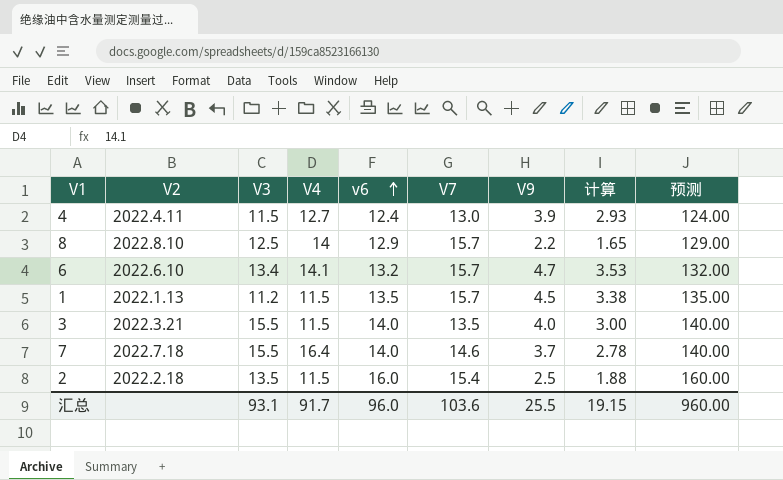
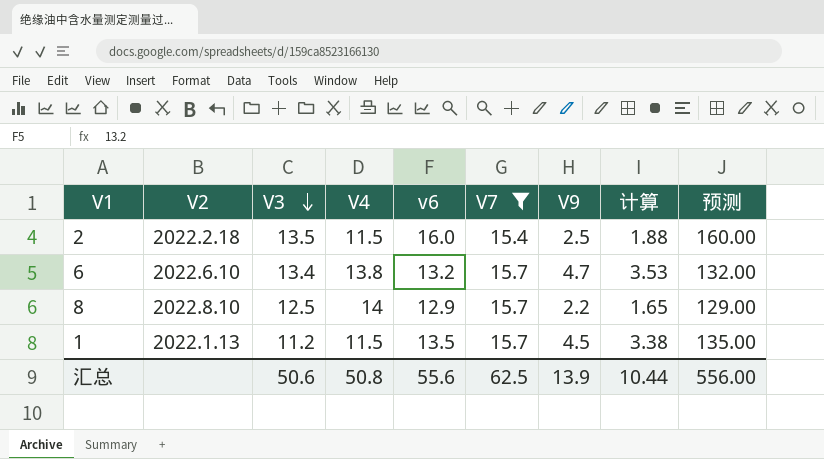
filter: none -> V7 >= 15.4
row order: v6 ascending -> V3 descending
6 | V4: 14.1 -> 13.8
汇总 | V3: 93.1 -> 50.6
汇总 | V4: 91.7 -> 50.8
汇总 | v6: 96.0 -> 55.6
汇总 | V7: 103.6 -> 62.5
汇总 | V9: 25.5 -> 13.9
汇总 | 计算: 19.15 -> 10.44
汇总 | 预测: 960.00 -> 556.00

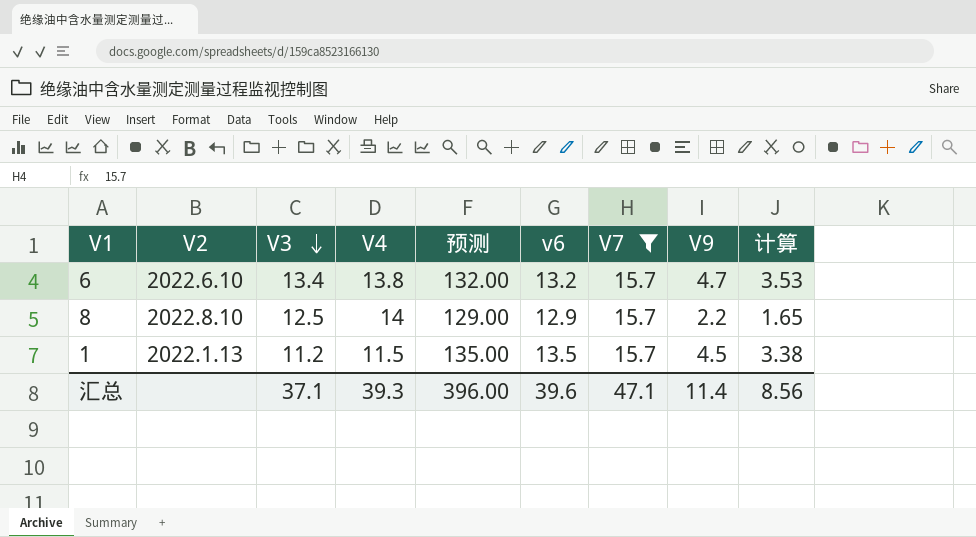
column 预测 | position: 9 -> 5
row 2: 2022.2.18 | 13.5 | 11.5 | 16.0 | 15.4 | 2.5 | 1.88 | 160.00 -> none
汇总 | V3: 50.6 -> 37.1
汇总 | V4: 50.8 -> 39.3
汇总 | 预测: 556.00 -> 396.00
汇总 | v6: 55.6 -> 39.6
汇总 | V7: 62.5 -> 47.1
汇总 | V9: 13.9 -> 11.4
汇总 | 计算: 10.44 -> 8.56

